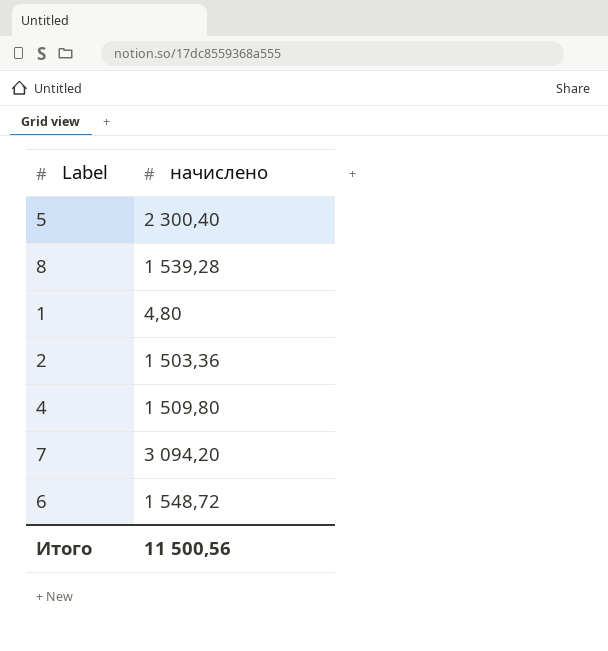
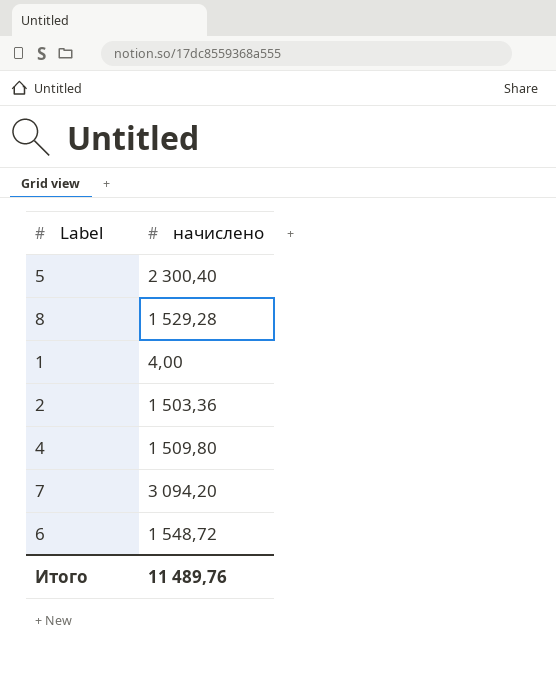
8 | начислено: 1 539,28 -> 1 529,28
1 | начислено: 4,80 -> 4,00
Итого | начислено: 11 500,56 -> 11 489,76

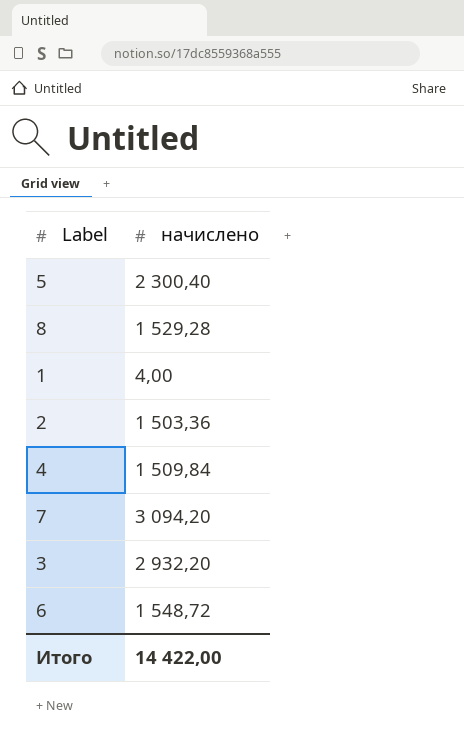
4 | начислено: 1 509,80 -> 1 509,84
row 3: none -> 2 932,20
Итого | начислено: 11 489,76 -> 14 422,00

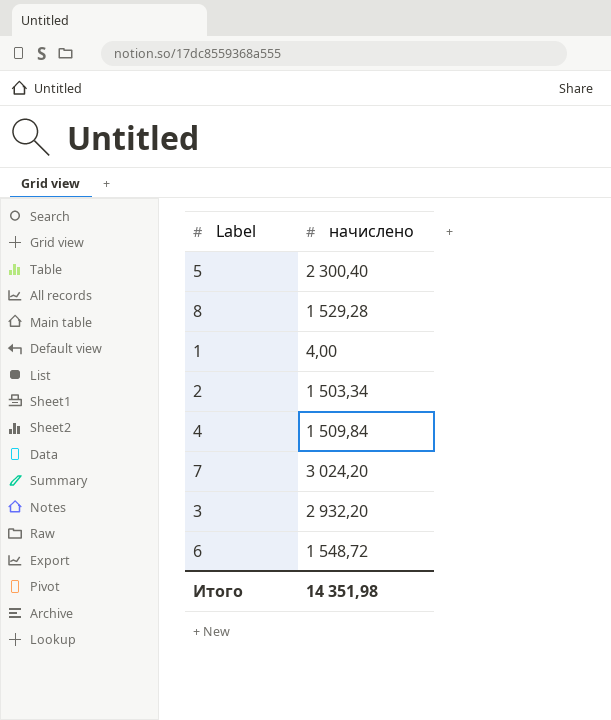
2 | начислено: 1 503,36 -> 1 503,34
7 | начислено: 3 094,20 -> 3 024,20
Итого | начислено: 14 422,00 -> 14 351,98

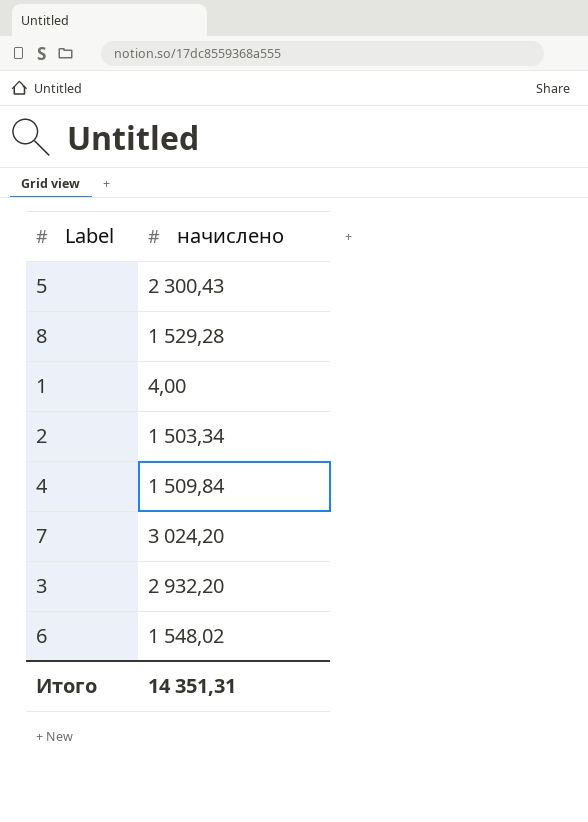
5 | начислено: 2 300,40 -> 2 300,43
6 | начислено: 1 548,72 -> 1 548,02
Итого | начислено: 14 351,98 -> 14 351,31

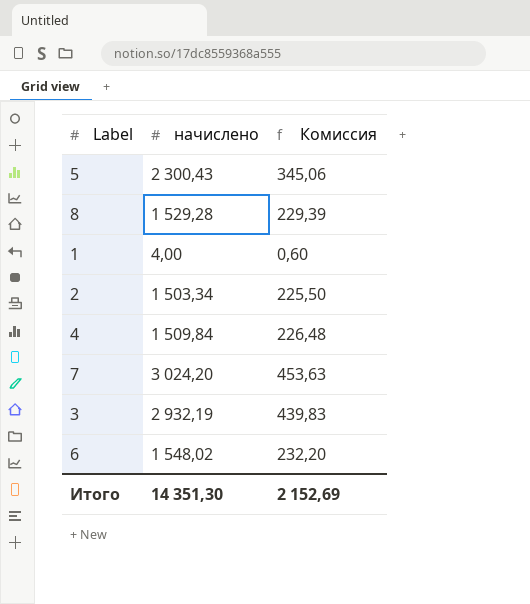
column Комиссия | formula: none -> [начислено] * 0,15
3 | начислено: 2 932,20 -> 2 932,19
Итого | начислено: 14 351,31 -> 14 351,30

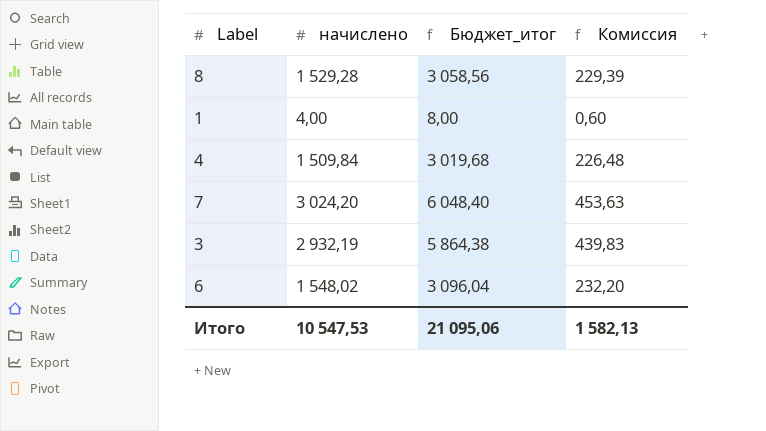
column Бюджет_итог | formula: none -> [начислено] * 2
row 5: 2 300,43 | 345,06 -> none
row 2: 1 503,34 | 225,50 -> none
Итого | начислено: 14 351,30 -> 10 547,53
Итого | Комиссия: 2 152,69 -> 1 582,13

